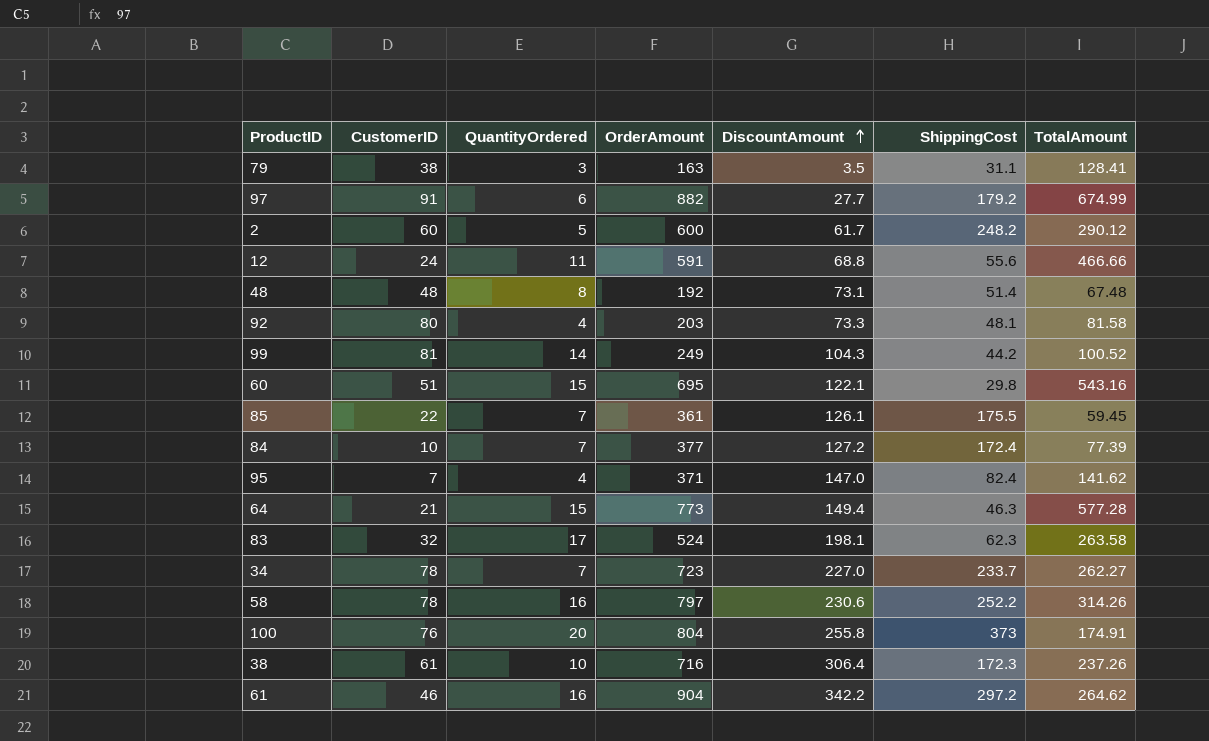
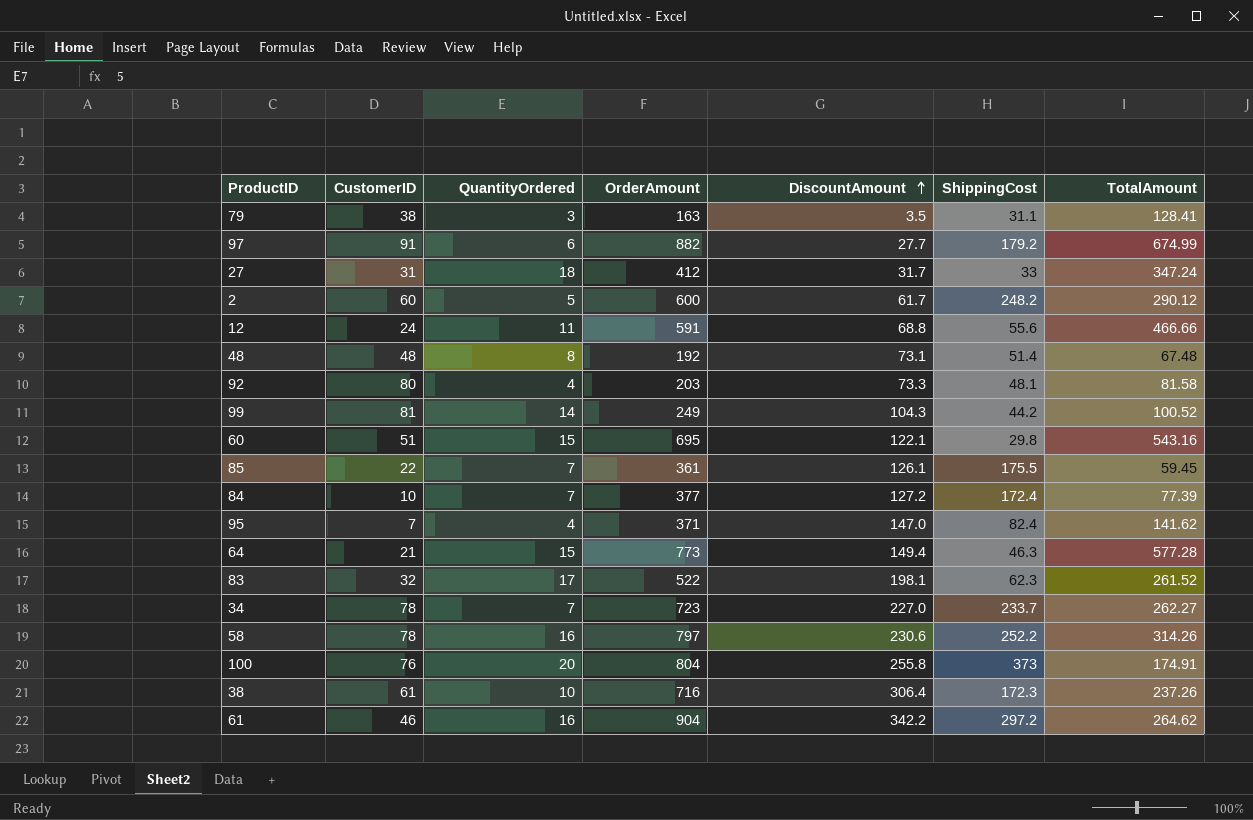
row 27: none -> 31 | 18 | 412 | 31.7 | 33 | 347.24
83 | OrderAmount: 524 -> 522
83 | TotalAmount: 263.58 -> 261.52

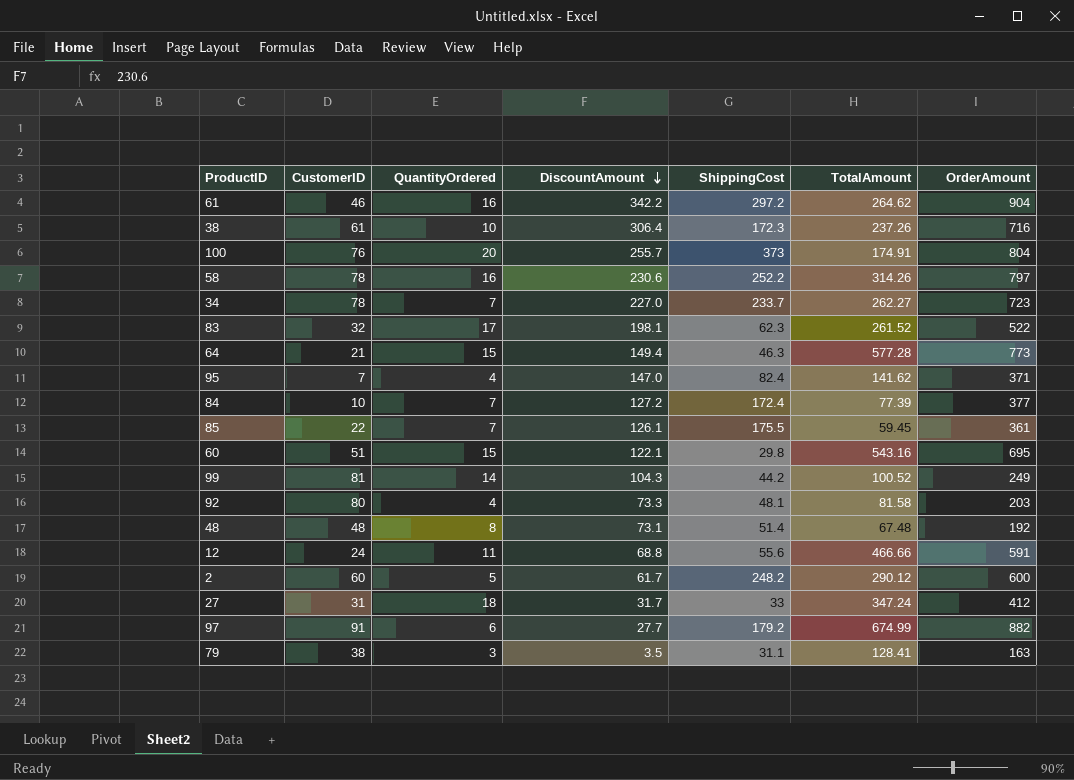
row order: DiscountAmount ascending -> DiscountAmount descending
column OrderAmount | position: 4 -> 7
100 | DiscountAmount: 255.8 -> 255.7

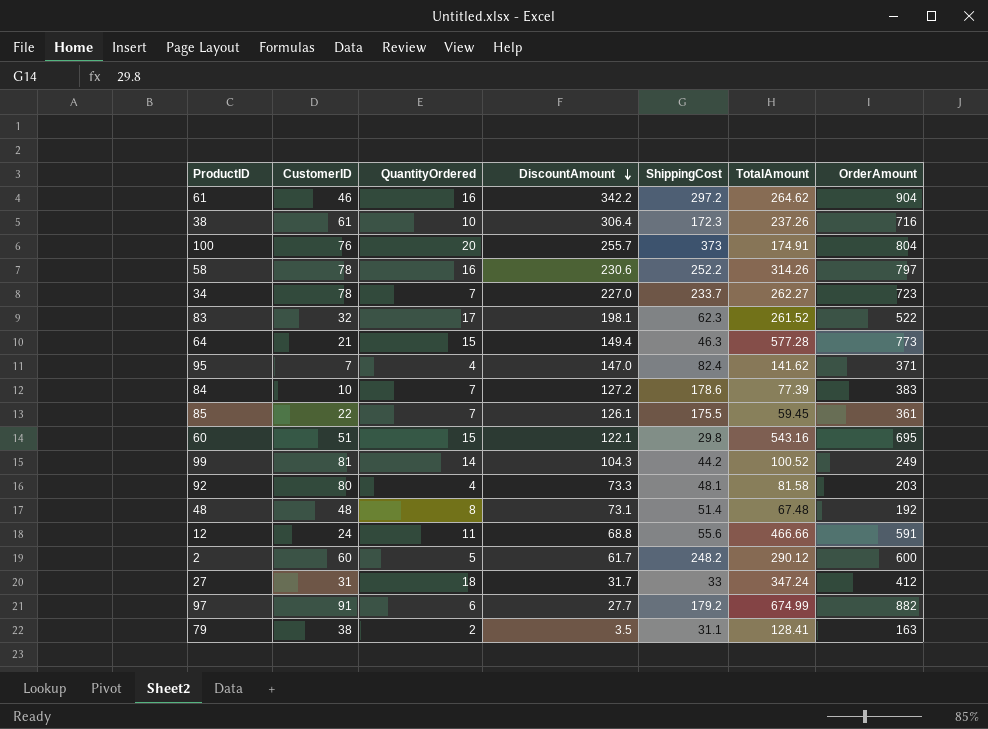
84 | ShippingCost: 172.4 -> 178.6
84 | OrderAmount: 377 -> 383
79 | QuantityOrdered: 3 -> 2

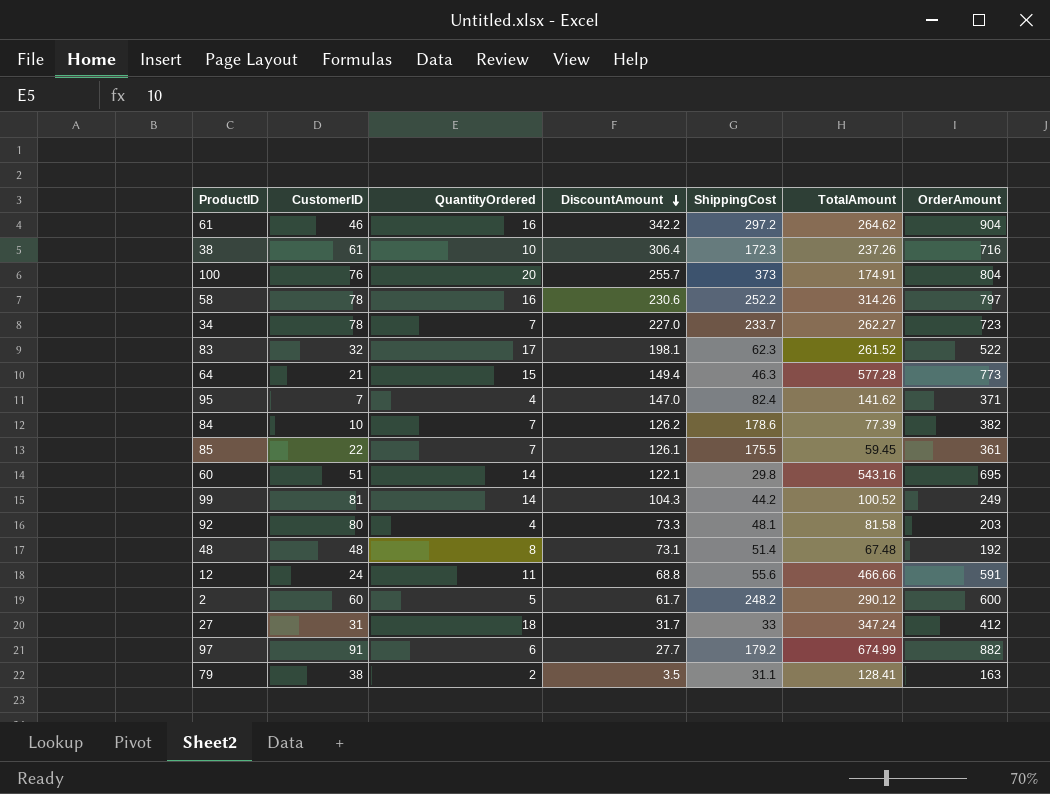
84 | DiscountAmount: 127.2 -> 126.2
84 | OrderAmount: 383 -> 382
60 | QuantityOrdered: 15 -> 14

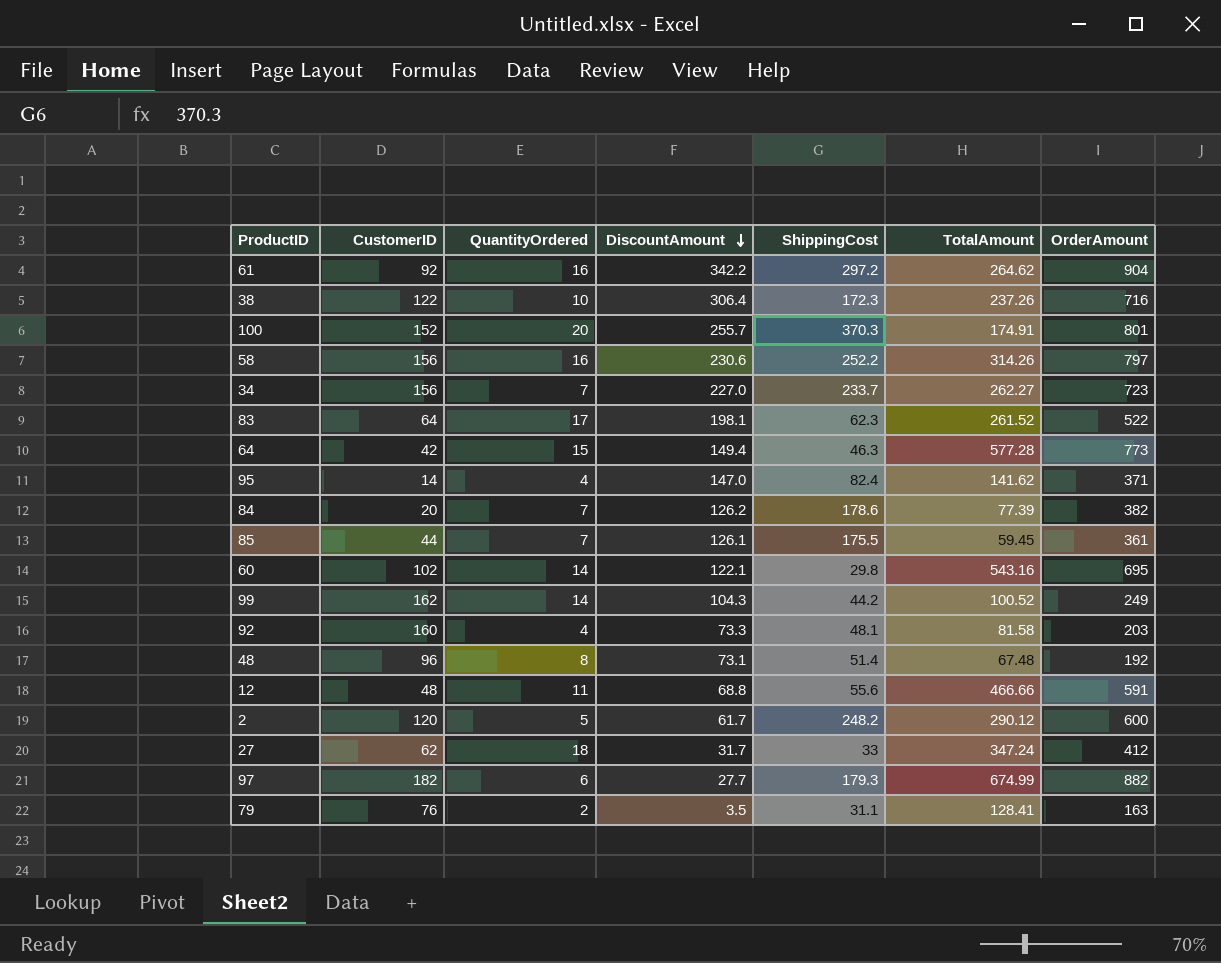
61 | CustomerID: 46 -> 92
38 | CustomerID: 61 -> 122
100 | CustomerID: 76 -> 152
100 | ShippingCost: 373 -> 370.3
100 | OrderAmount: 804 -> 801
58 | CustomerID: 78 -> 156
34 | CustomerID: 78 -> 156
83 | CustomerID: 32 -> 64
64 | CustomerID: 21 -> 42
95 | CustomerID: 7 -> 14
84 | CustomerID: 10 -> 20
85 | CustomerID: 22 -> 44
60 | CustomerID: 51 -> 102
99 | CustomerID: 81 -> 162
92 | CustomerID: 80 -> 160
48 | CustomerID: 48 -> 96
12 | CustomerID: 24 -> 48
2 | CustomerID: 60 -> 120
27 | CustomerID: 31 -> 62
97 | CustomerID: 91 -> 182
97 | ShippingCost: 179.2 -> 179.3
79 | CustomerID: 38 -> 76

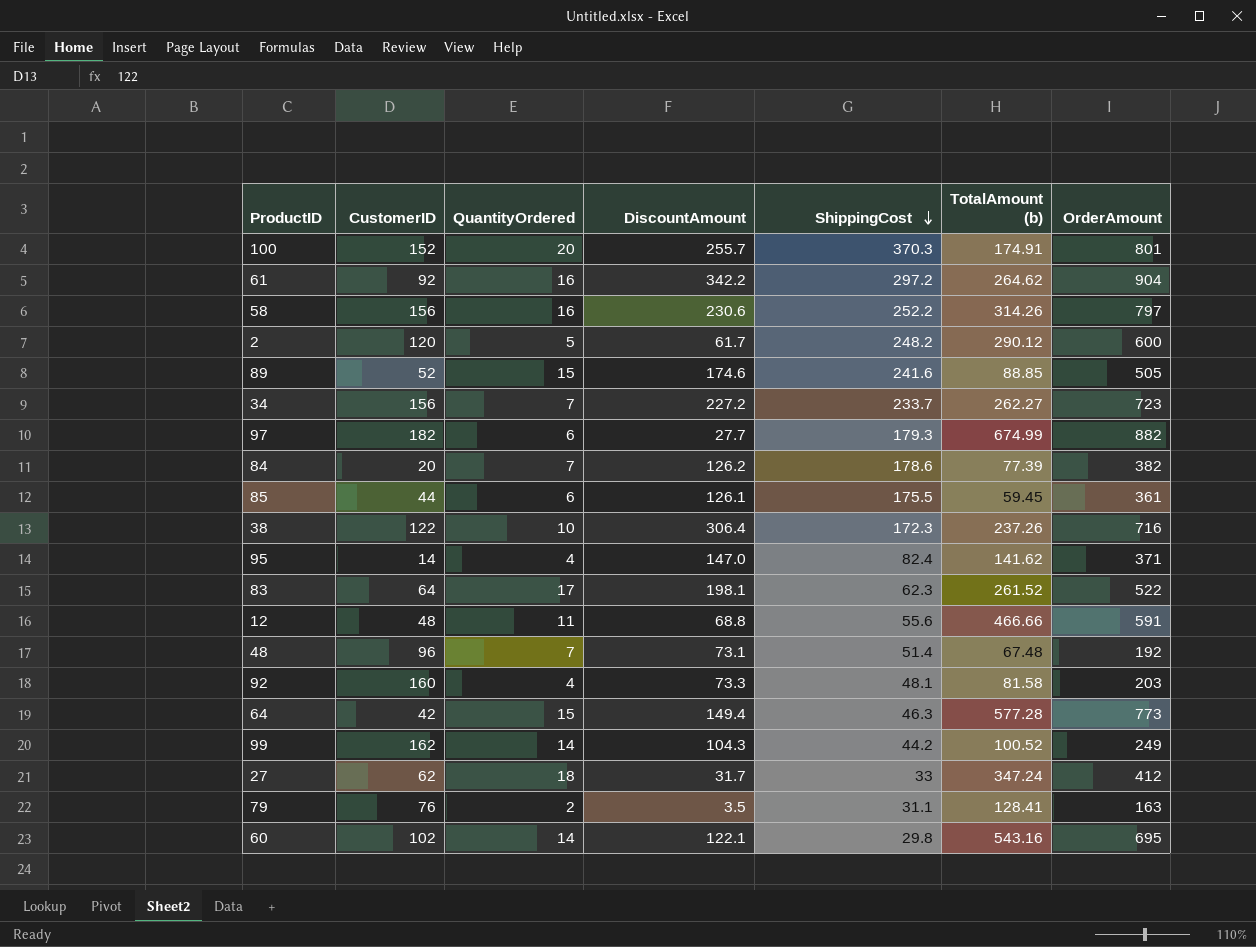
row order: DiscountAmount descending -> ShippingCost descending
column name: TotalAmount -> TotalAmount (b)
row 89: none -> 52 | 15 | 174.6 | 241.6 | 88.85 | 505
34 | DiscountAmount: 227.0 -> 227.2
85 | QuantityOrdered: 7 -> 6
48 | QuantityOrdered: 8 -> 7

